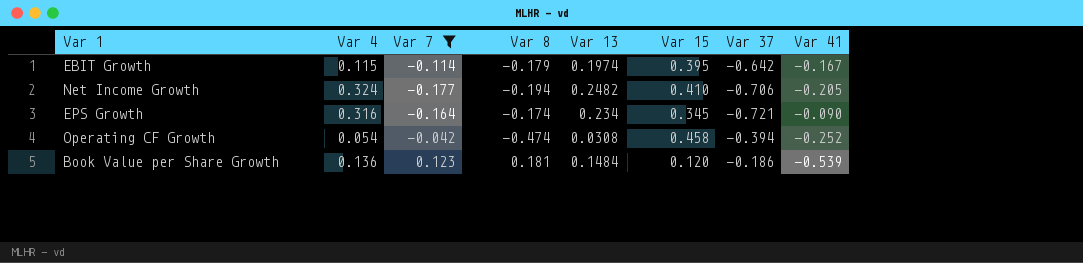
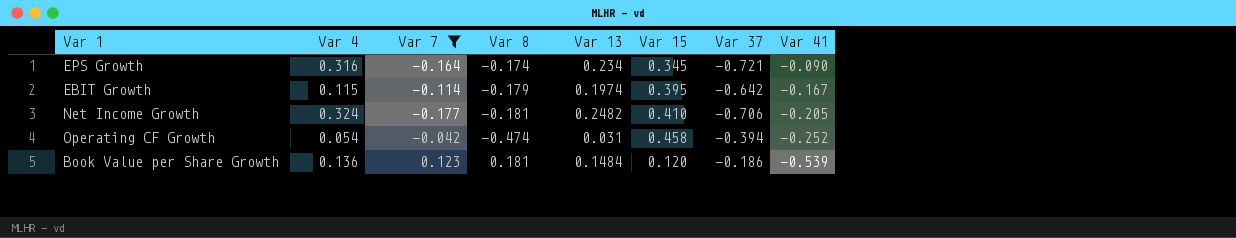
row order: none -> Var 41 descending
Net Income Growth | Var 8: -0.194 -> -0.181
Operating CF Growth | Var 13: 0.0308 -> 0.031

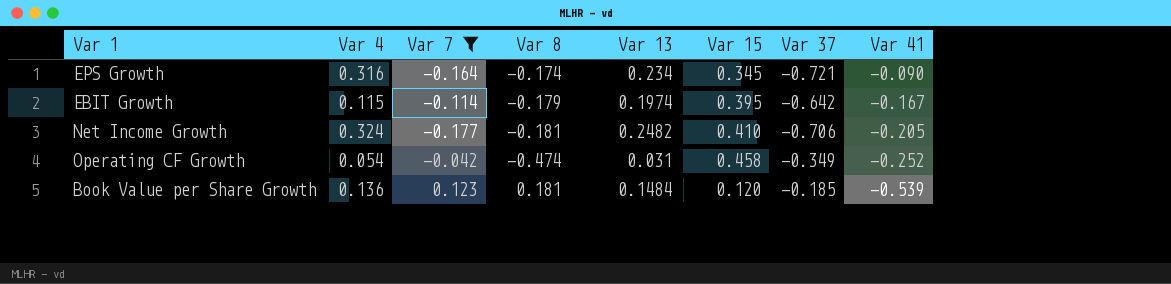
Operating CF Growth | Var 37: -0.394 -> -0.349
Book Value per Share Growth | Var 37: -0.186 -> -0.185

